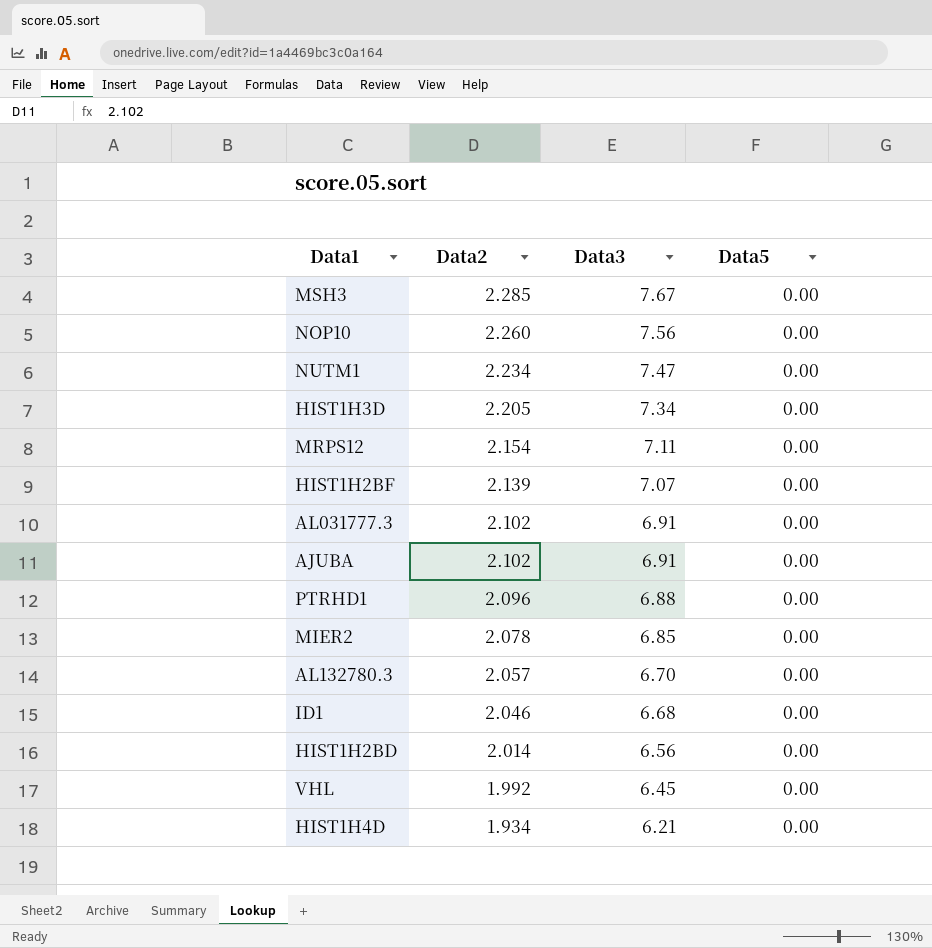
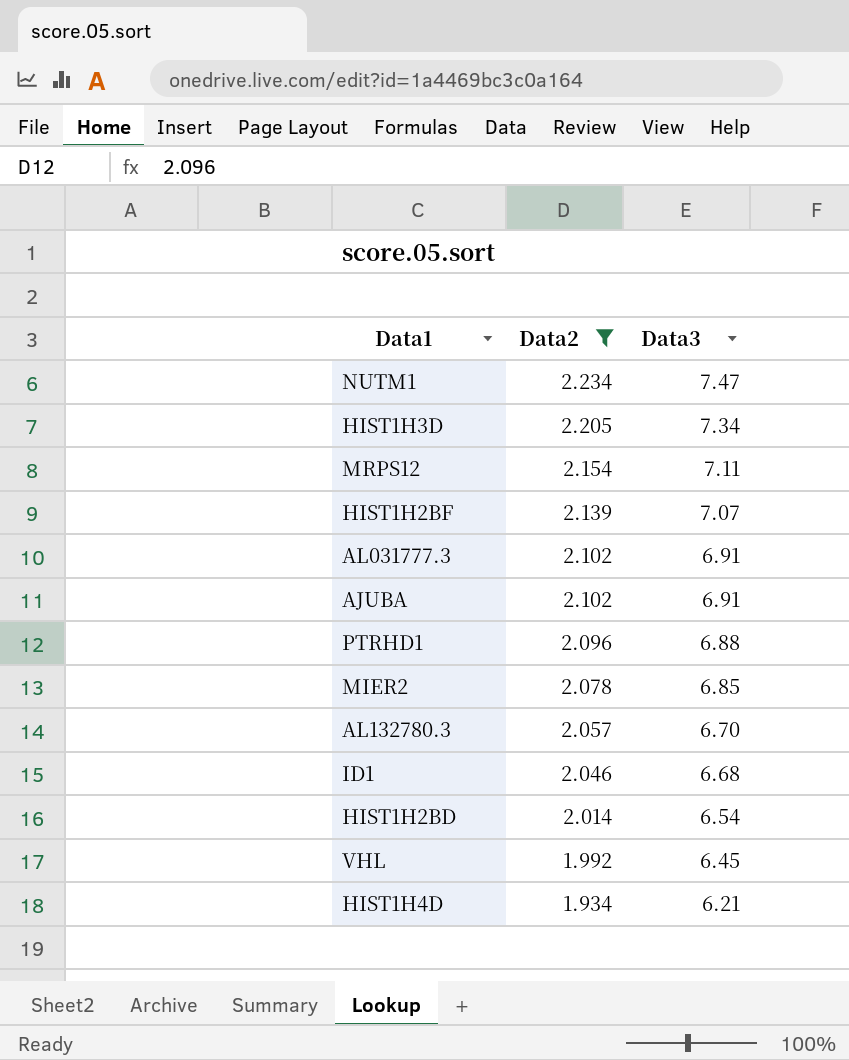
filter: none -> Data2 <= 2.234
column Data5 | position: 4 -> none
HIST1H2BD | Data3: 6.56 -> 6.54

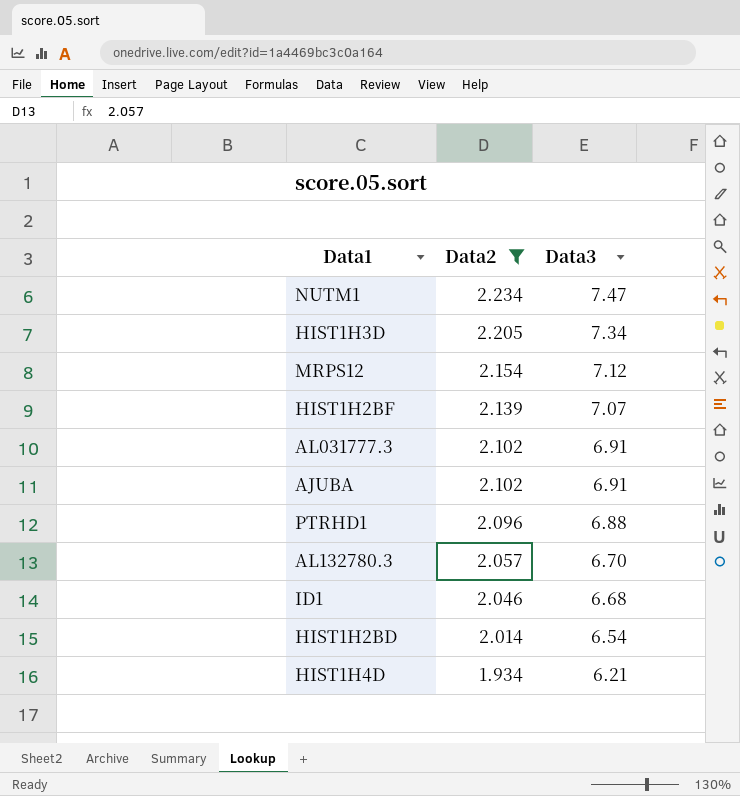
row MIER2: 2.078 | 6.85 -> none
row VHL: 1.992 | 6.45 -> none
MRPS12 | Data3: 7.11 -> 7.12

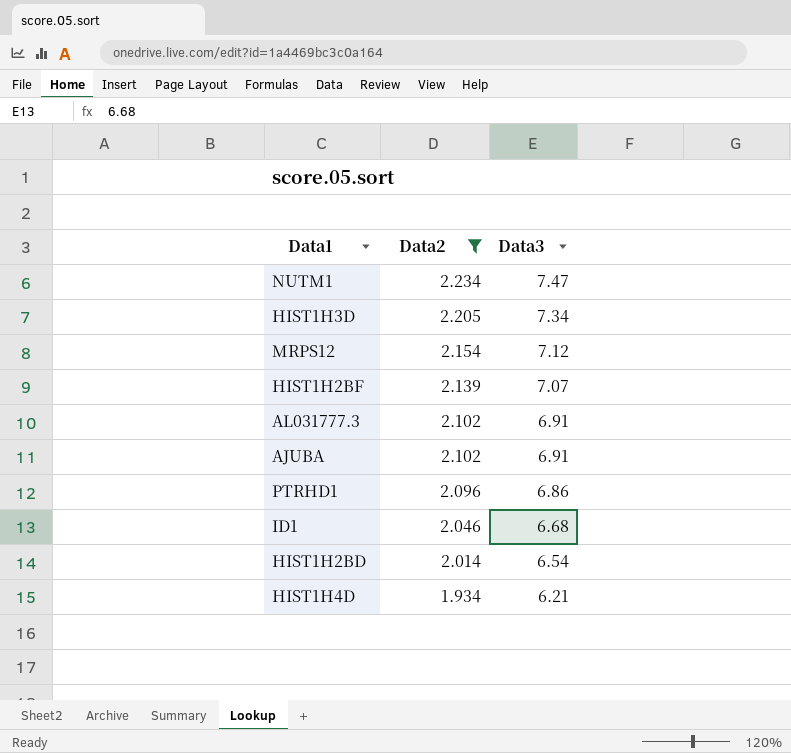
row AL132780.3: 2.057 | 6.70 -> none
PTRHD1 | Data3: 6.88 -> 6.86

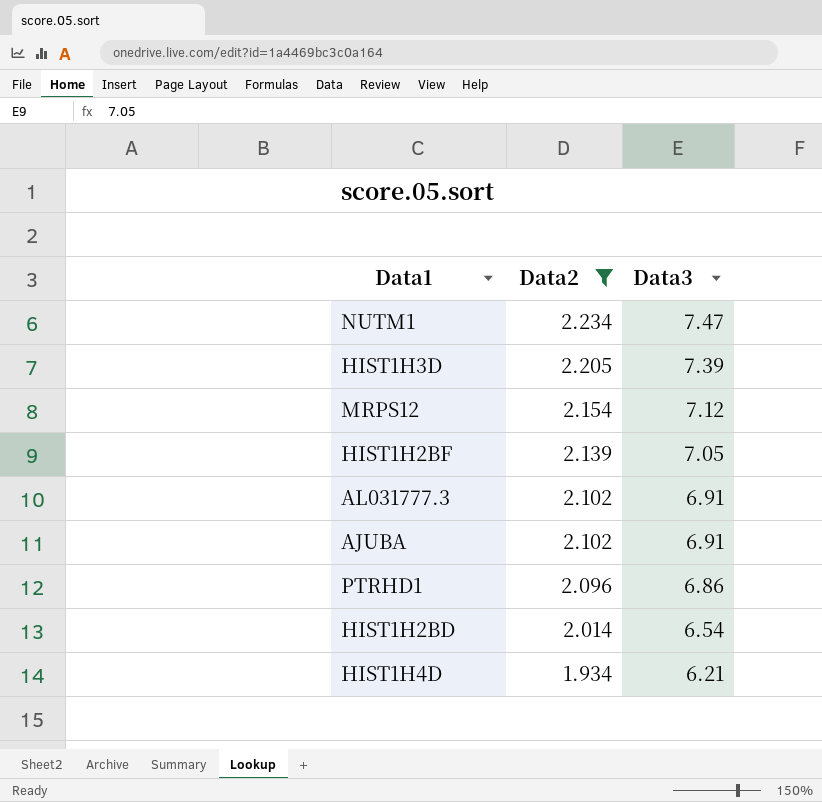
row ID1: 2.046 | 6.68 -> none
HIST1H3D | Data3: 7.34 -> 7.39
HIST1H2BF | Data3: 7.07 -> 7.05

